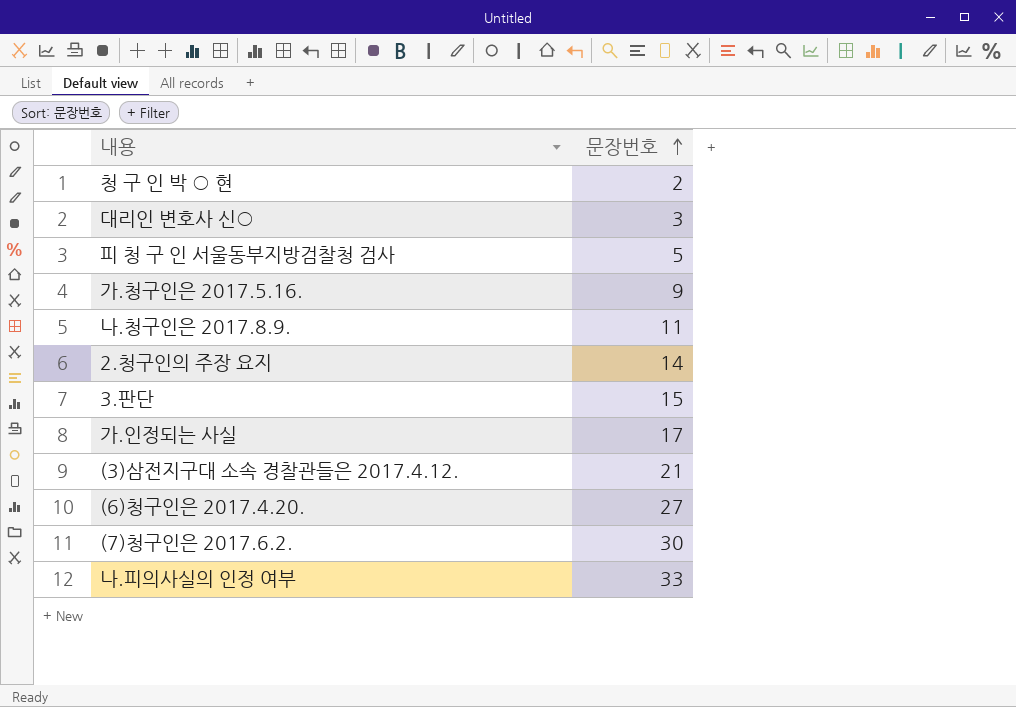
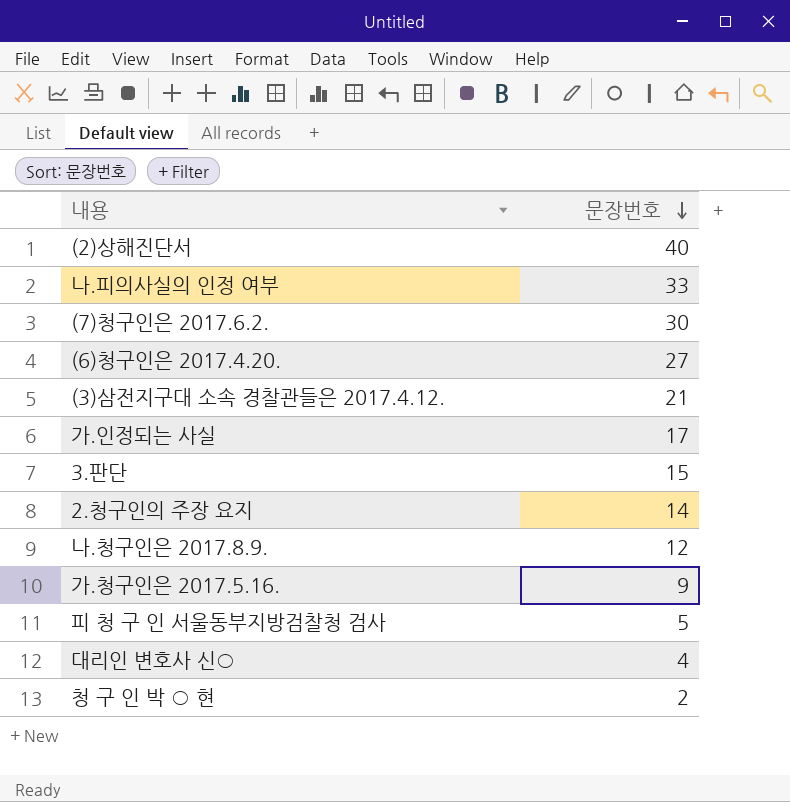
row order: 문장번호 ascending -> 문장번호 descending
row (2)상해진단서: none -> 40
나.청구인은 2017.8.9. | 문장번호: 11 -> 12
대리인 변호사 신○ | 문장번호: 3 -> 4

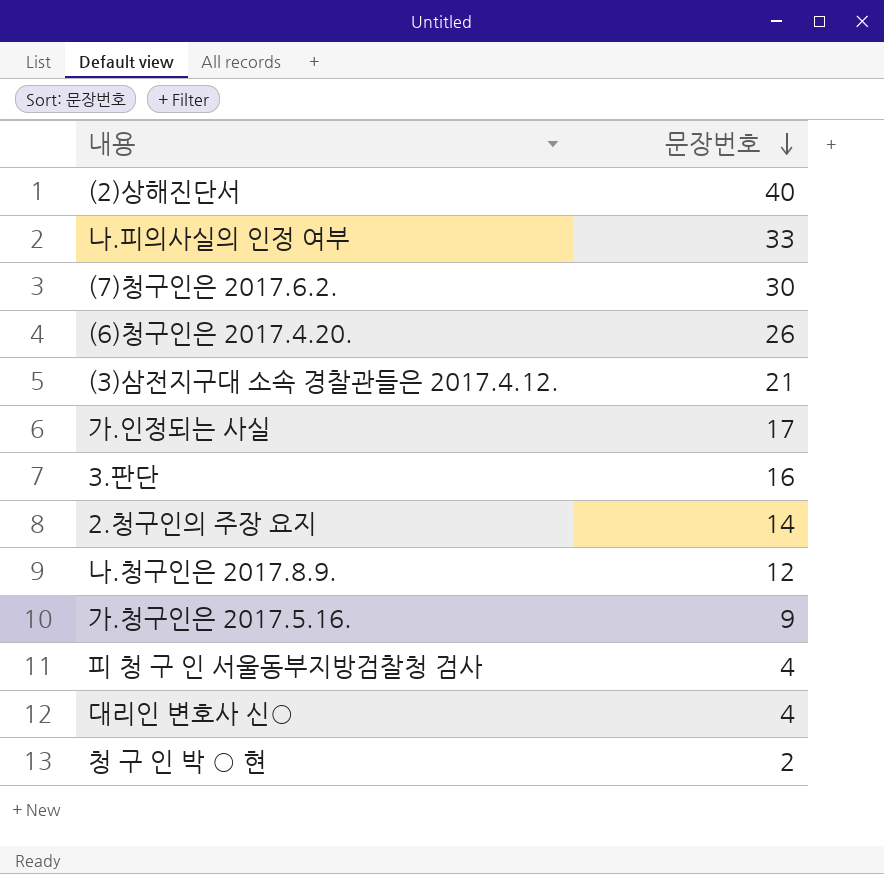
(6)청구인은 2017.4.20. | 문장번호: 27 -> 26
3.판단 | 문장번호: 15 -> 16
피 청 구 인 서울동부지방검찰청 검사 | 문장번호: 5 -> 4

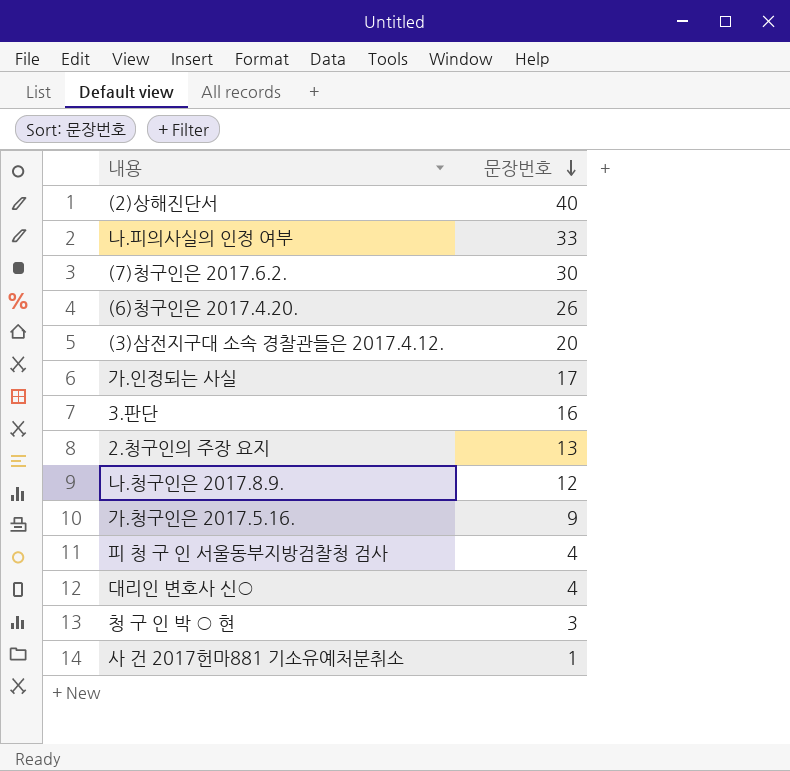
(3)삼전지구대 소속 경찰관들은 2017.4.12. | 문장번호: 21 -> 20
2.청구인의 주장 요지 | 문장번호: 14 -> 13
청 구 인 박 ○ 현 | 문장번호: 2 -> 3
row 사 건 2017헌마881 기소유예처분취소: none -> 1

